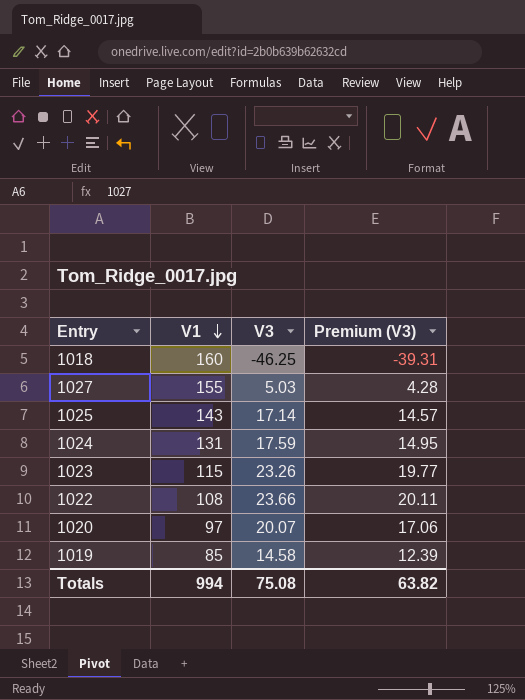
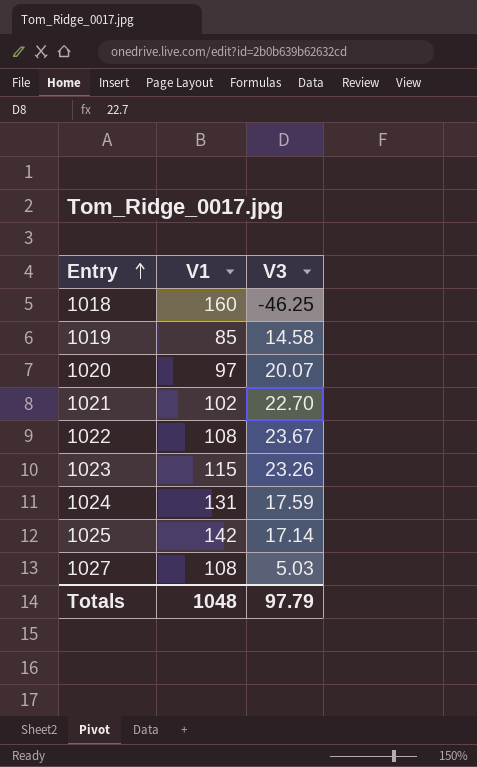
row order: V1 descending -> Entry ascending
column Premium (V3) | formula: [V3] * 0.85 -> none
row 1021: none -> 102 | 22.70
1022 | V3: 23.66 -> 23.67
1025 | V1: 143 -> 142
1027 | V1: 155 -> 108
Totals | V1: 994 -> 1048
Totals | V3: 75.08 -> 97.79

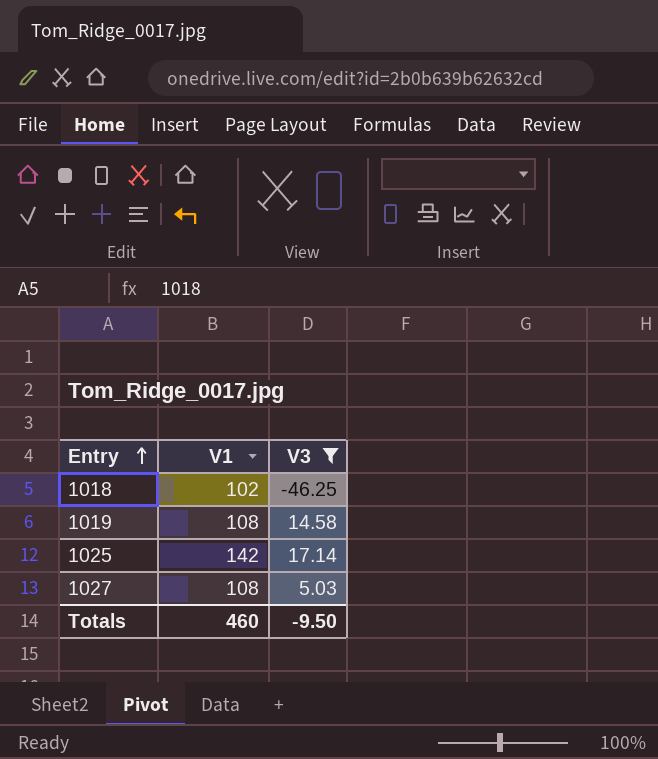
filter: none -> V3 <= 17.14
1018 | V1: 160 -> 102
1019 | V1: 85 -> 108
Totals | V1: 1048 -> 460
Totals | V3: 97.79 -> -9.50

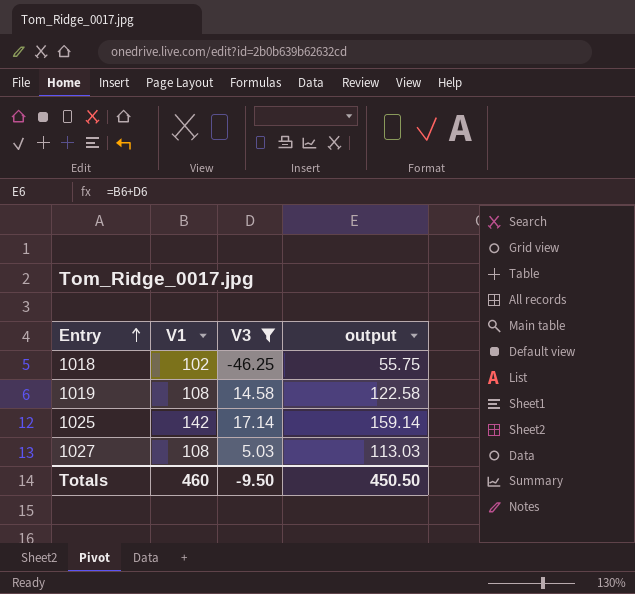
column output | formula: none -> [V1] + [V3]

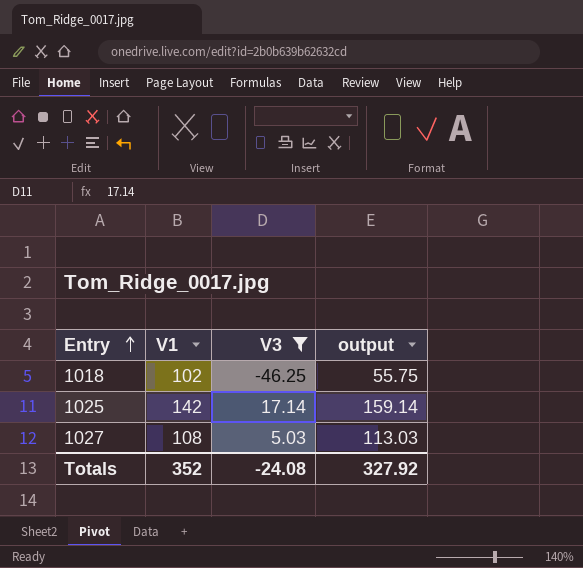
row 1019: 108 | 14.58 | 122.58 -> none
Totals | V1: 460 -> 352
Totals | V3: -9.50 -> -24.08
Totals | output: 450.50 -> 327.92

